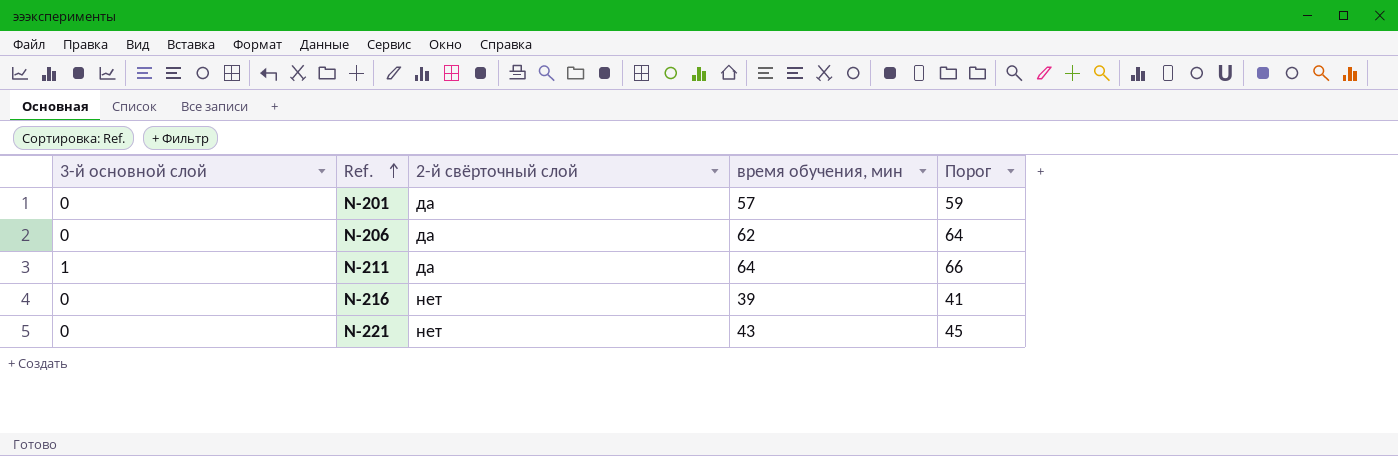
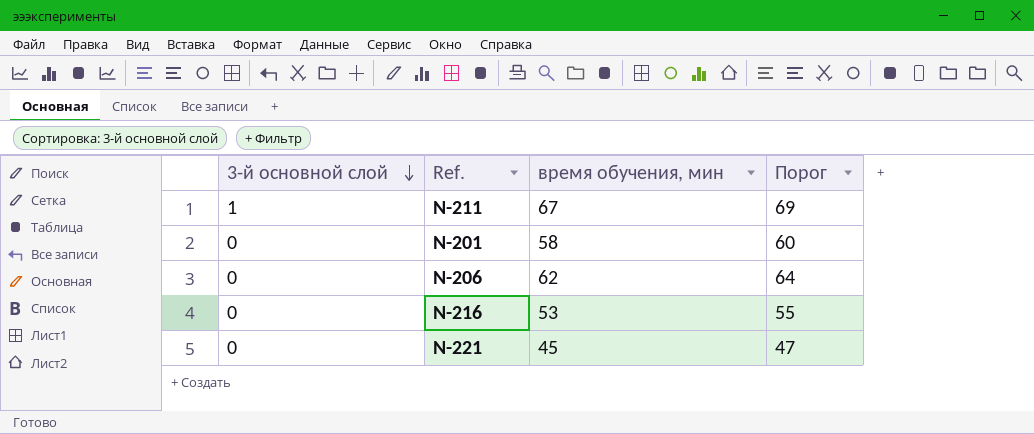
row order: Ref. ascending -> 3-й основной слой descending
column 2-й свёрточный слой | position: 3 -> none
N-211 | время обучения, мин: 64 -> 67
N-211 | Порог: 66 -> 69
N-201 | время обучения, мин: 57 -> 58
N-201 | Порог: 59 -> 60
N-216 | время обучения, мин: 39 -> 53
N-216 | Порог: 41 -> 55
N-221 | время обучения, мин: 43 -> 45
N-221 | Порог: 45 -> 47

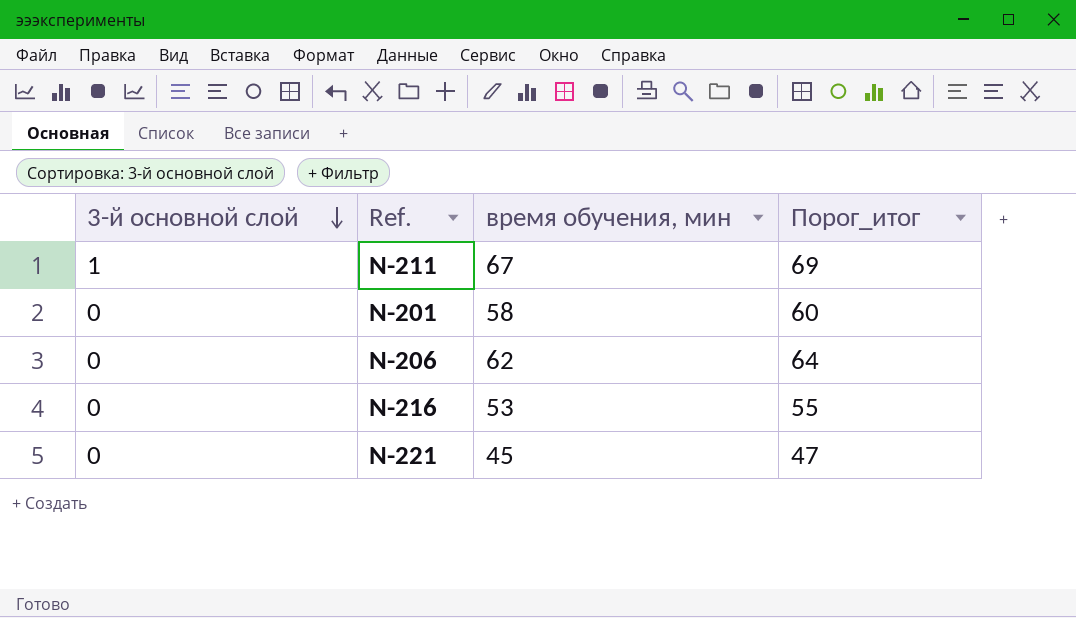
column name: Порог -> Порог_итог

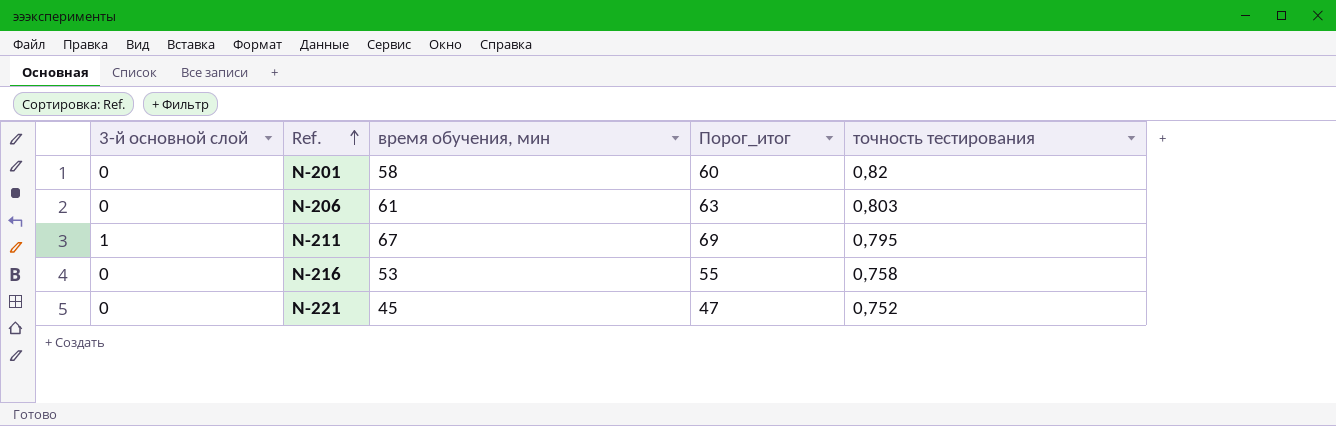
row order: 3-й основной слой descending -> Ref. ascending
column точность тестирования | position: none -> 5
N-206 | время обучения, мин: 62 -> 61
N-206 | Порог_итог: 64 -> 63

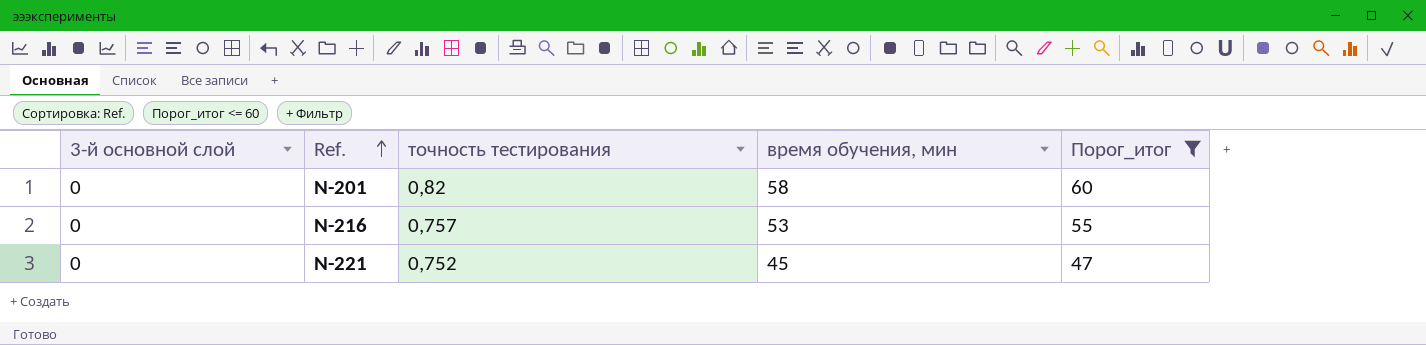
filter: none -> Порог_итог <= 60
column точность тестирования | position: 5 -> 3
N-216 | точность тестирования: 0,758 -> 0,757

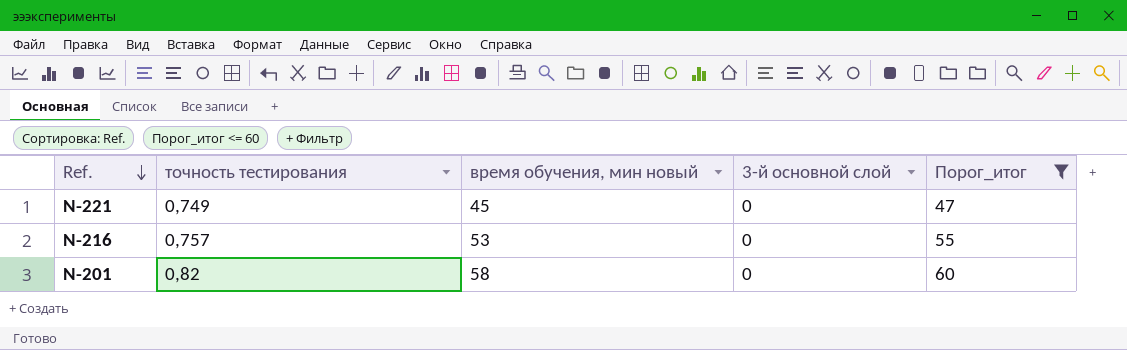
row order: Ref. ascending -> Ref. descending
column name: время обучения, мин -> время обучения, мин новый
column 3-й основной слой | position: 1 -> 4
N-221 | точность тестирования: 0,752 -> 0,749

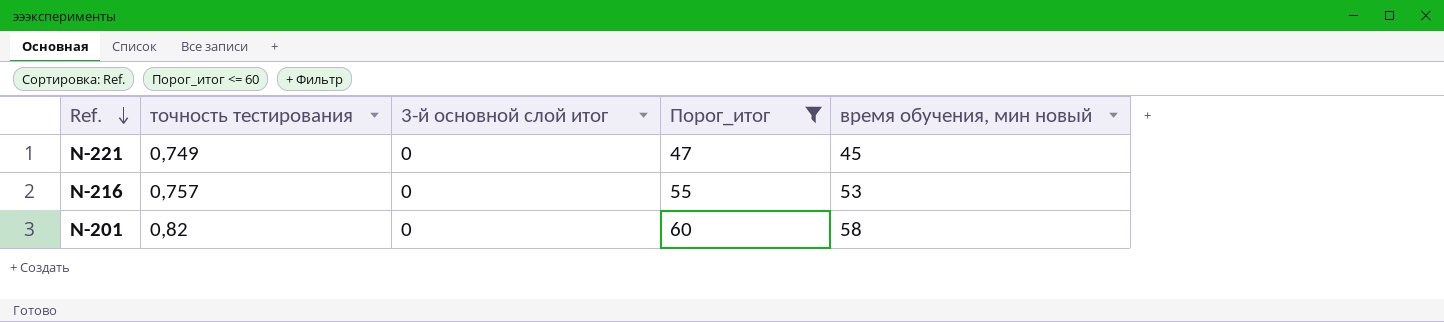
column name: 3-й основной слой -> 3-й основной слой итог
column время обучения, мин новый | position: 3 -> 5

